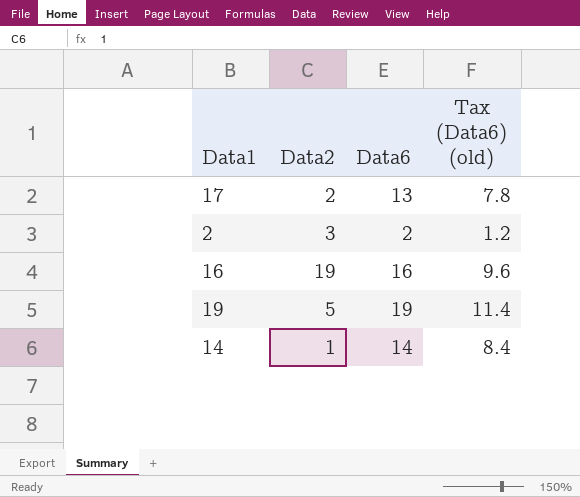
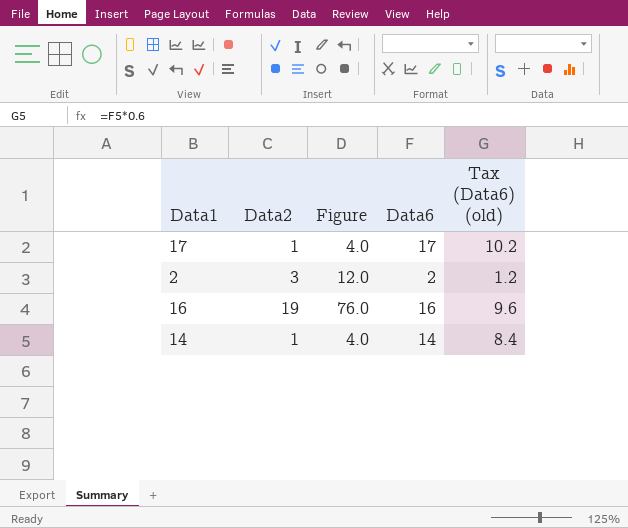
column Figure | formula: none -> [Data2] * 4
row 19: 5 | 19 | 11.4 -> none
17 | Data2: 2 -> 1
17 | Data6: 13 -> 17
17 | Tax (Data6) (old): 7.8 -> 10.2

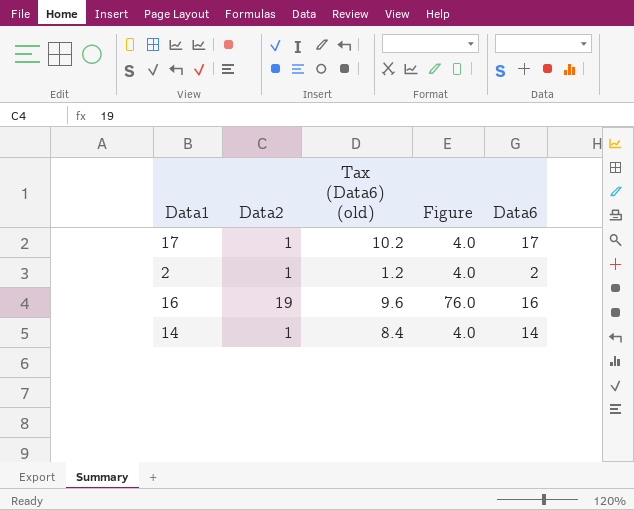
column Tax (Data6) (old) | position: 5 -> 3
2 | Data2: 3 -> 1
2 | Figure: 12.0 -> 4.0

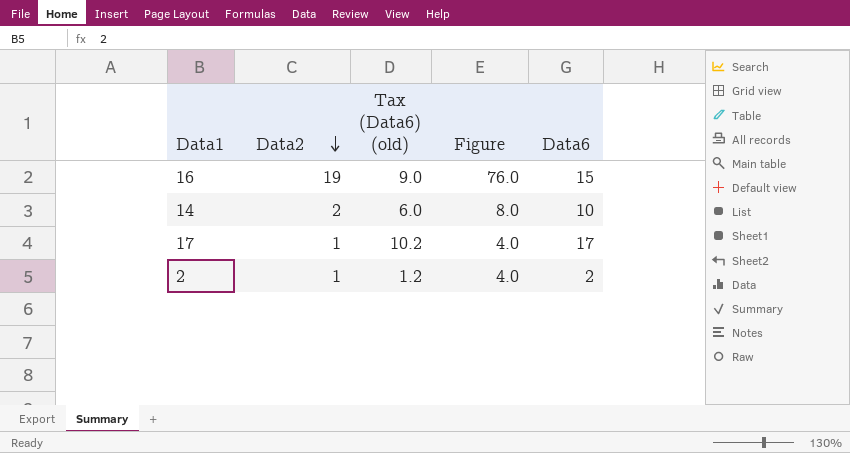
row order: none -> Data2 descending
16 | Tax (Data6) (old): 9.6 -> 9.0
16 | Data6: 16 -> 15
14 | Data2: 1 -> 2
14 | Tax (Data6) (old): 8.4 -> 6.0
14 | Figure: 4.0 -> 8.0
14 | Data6: 14 -> 10

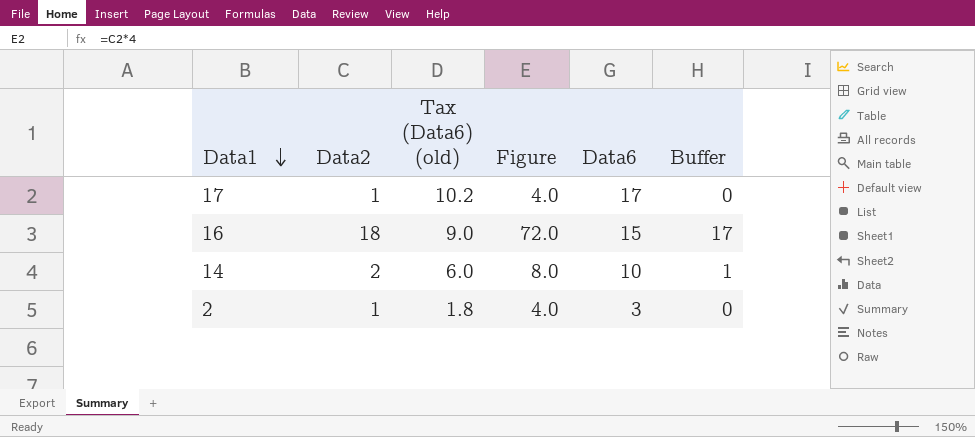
row order: Data2 descending -> Data1 descending
column Buffer | formula: none -> [Data2] - 1
16 | Data2: 19 -> 18
16 | Figure: 76.0 -> 72.0
2 | Tax (Data6) (old): 1.2 -> 1.8
2 | Data6: 2 -> 3

